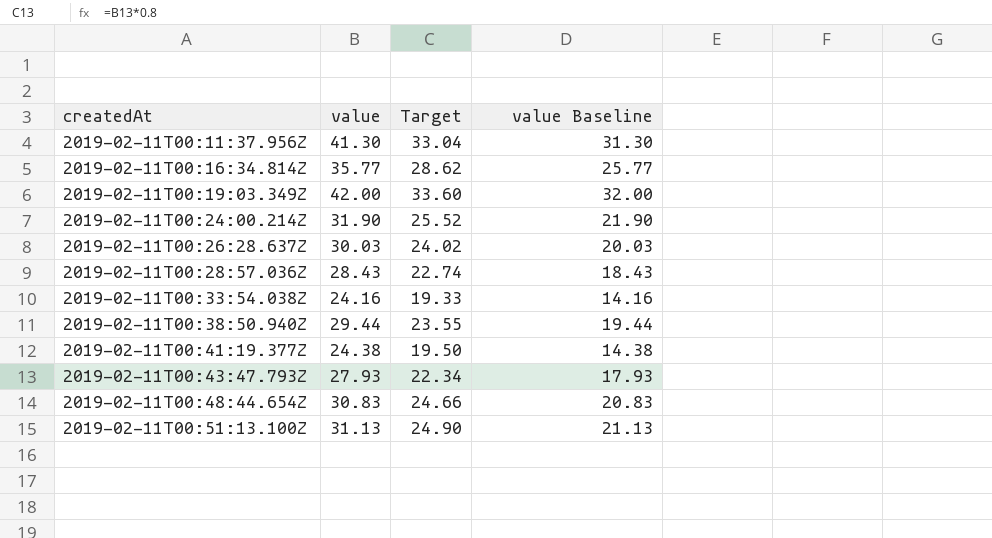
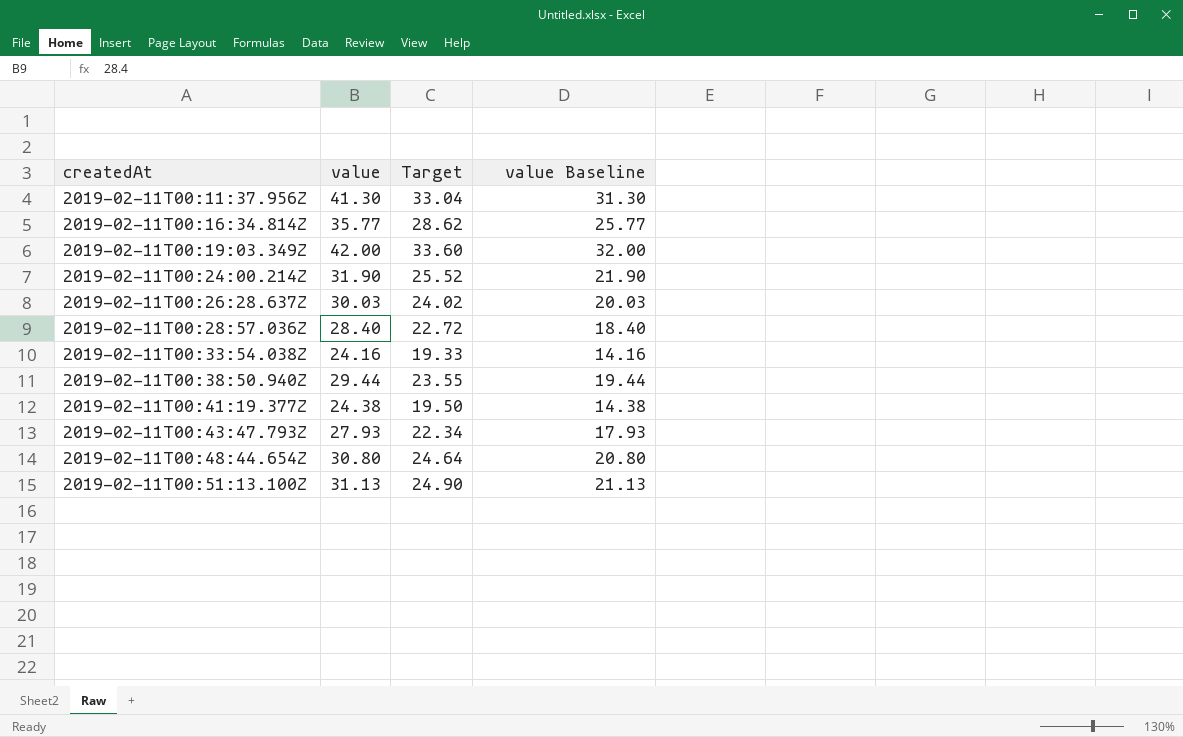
2019-02-11T00:28:57.036Z | value: 28.43 -> 28.40
2019-02-11T00:28:57.036Z | Target: 22.74 -> 22.72
2019-02-11T00:28:57.036Z | value Baseline: 18.43 -> 18.40
2019-02-11T00:48:44.654Z | value: 30.83 -> 30.80
2019-02-11T00:48:44.654Z | Target: 24.66 -> 24.64
2019-02-11T00:48:44.654Z | value Baseline: 20.83 -> 20.80

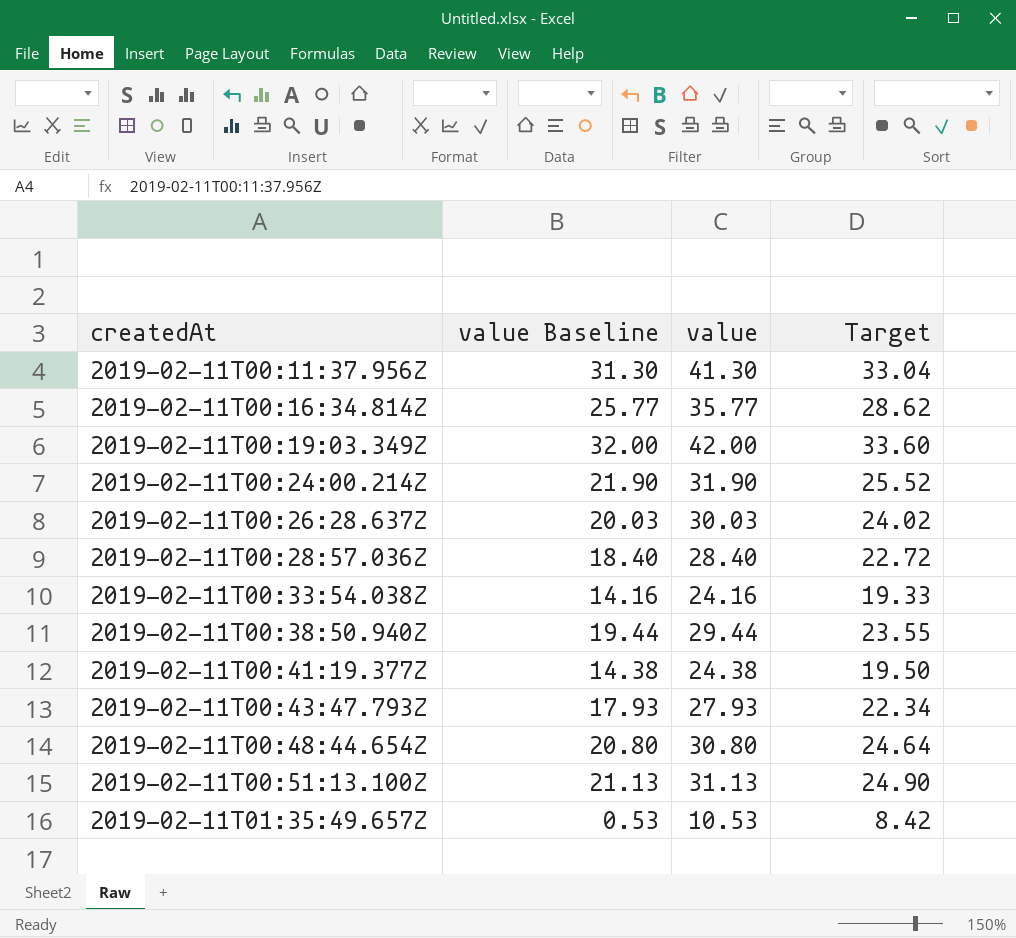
column value Baseline | position: 4 -> 2
row 2019-02-11T01:35:49.657Z: none -> 0.53 | 10.53 | 8.42

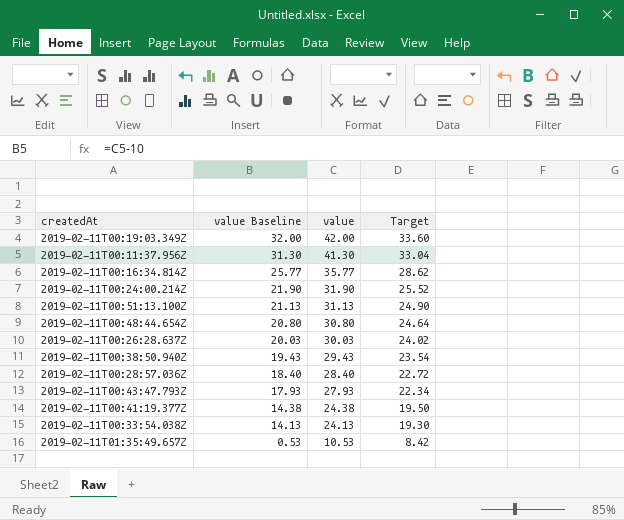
row order: createdAt ascending -> value Baseline descending
2019-02-11T00:38:50.940Z | value Baseline: 19.44 -> 19.43
2019-02-11T00:38:50.940Z | value: 29.44 -> 29.43
2019-02-11T00:38:50.940Z | Target: 23.55 -> 23.54
2019-02-11T00:33:54.038Z | value Baseline: 14.16 -> 14.13
2019-02-11T00:33:54.038Z | value: 24.16 -> 24.13
2019-02-11T00:33:54.038Z | Target: 19.33 -> 19.30

